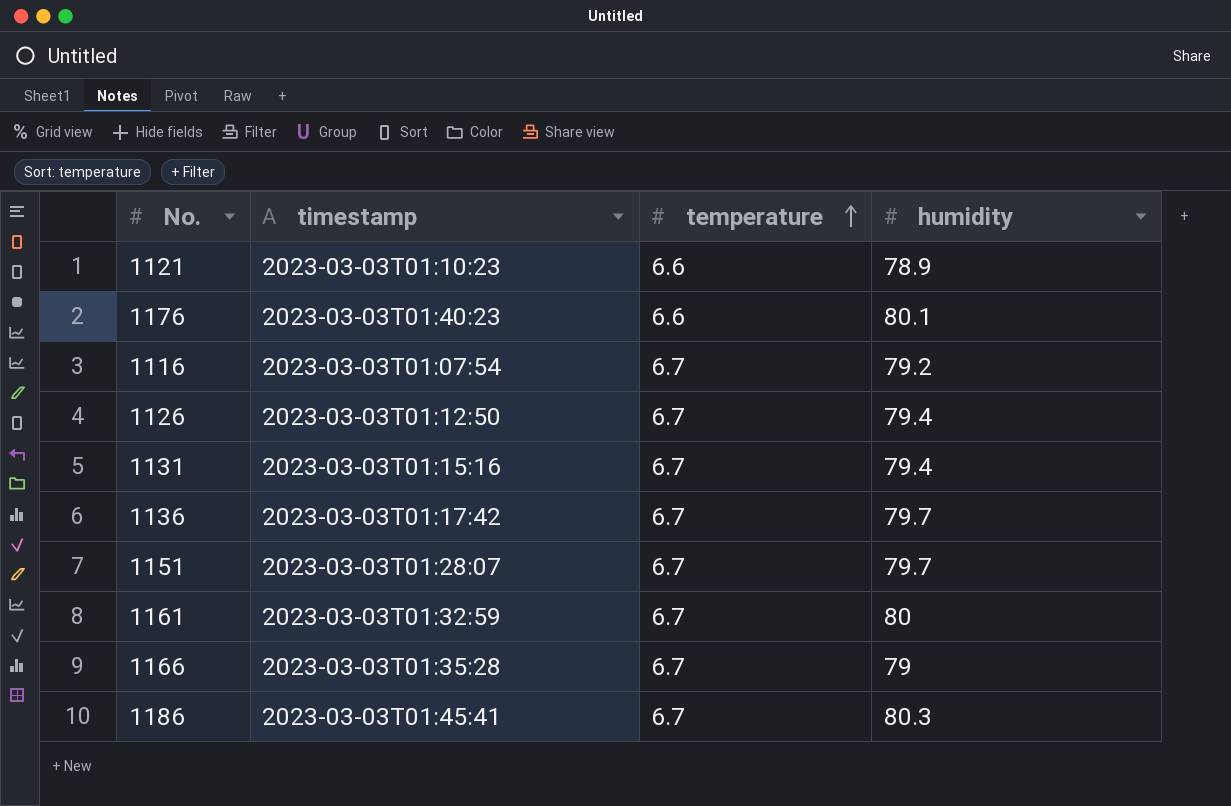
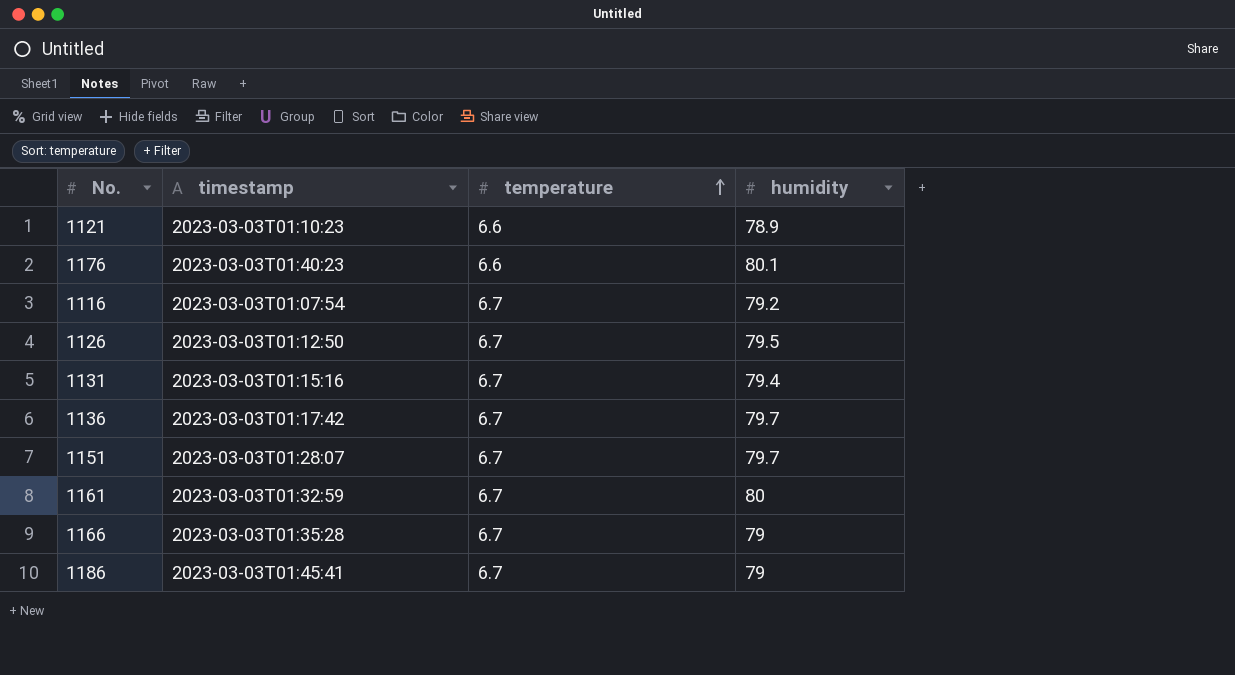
1126 | humidity: 79.4 -> 79.5
1186 | humidity: 80.3 -> 79

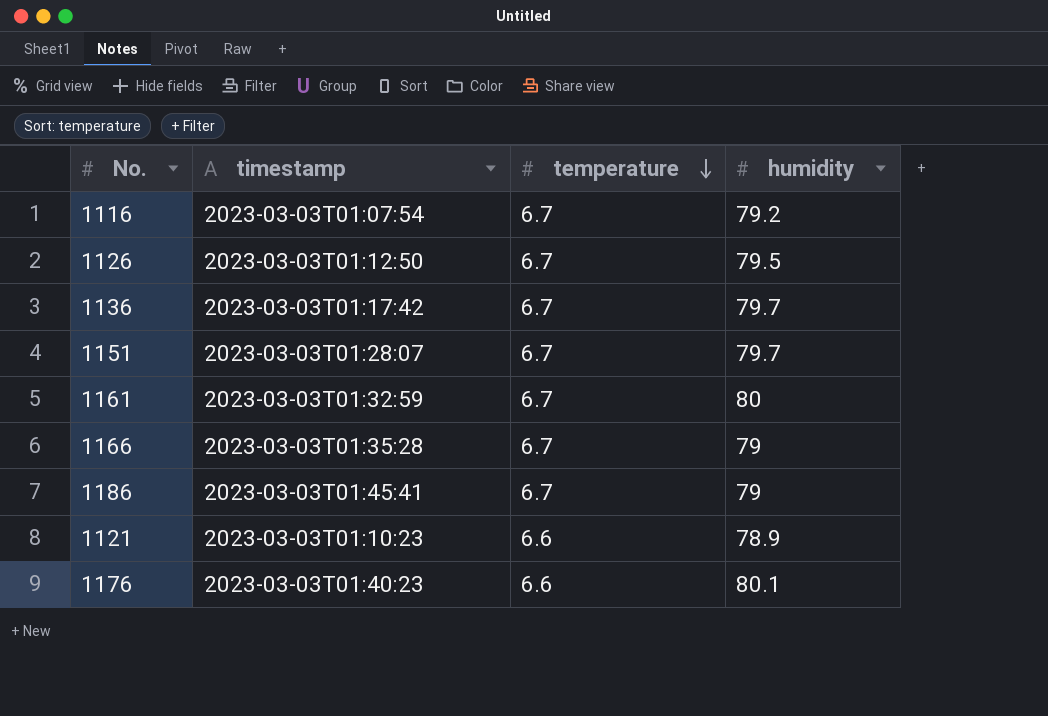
row order: temperature ascending -> temperature descending
row 1131: 2023-03-03T01:15:16 | 6.7 | 79.4 -> none

